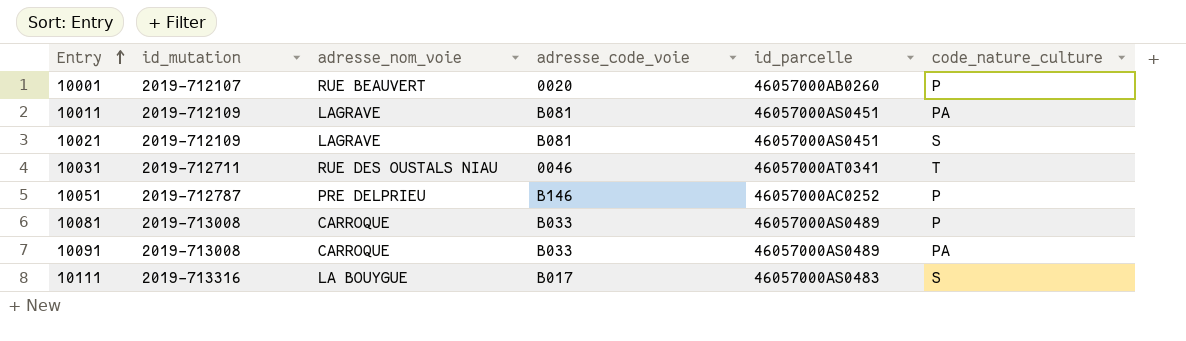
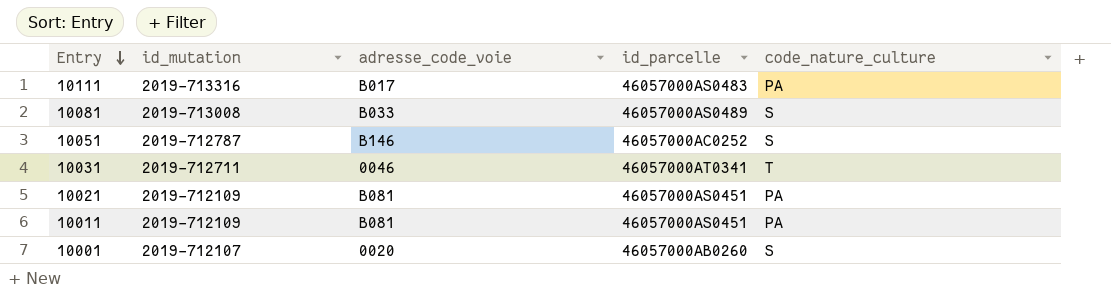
row order: Entry ascending -> Entry descending
column adresse_nom_voie | position: 3 -> none
row 10091: 2019-713008 | CARROQUE | B033 | 46057000AS0489 | PA -> none
10111 | code_nature_culture: S -> PA
10081 | code_nature_culture: P -> S
10051 | code_nature_culture: P -> S
10021 | code_nature_culture: S -> PA
10001 | code_nature_culture: P -> S

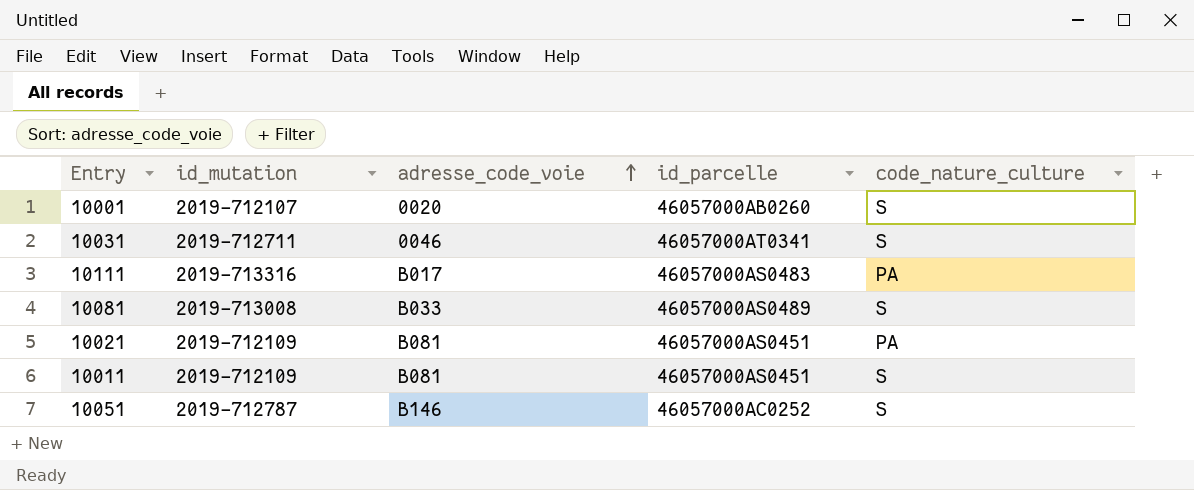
row order: Entry descending -> adresse_code_voie ascending
10031 | code_nature_culture: T -> S
10011 | code_nature_culture: PA -> S

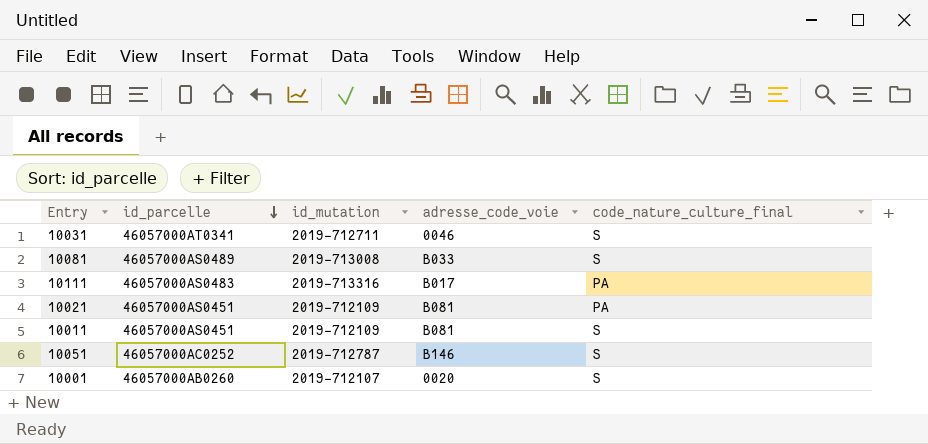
row order: adresse_code_voie ascending -> id_parcelle descending
column id_parcelle | position: 4 -> 2
column name: code_nature_culture -> code_nature_culture_final

